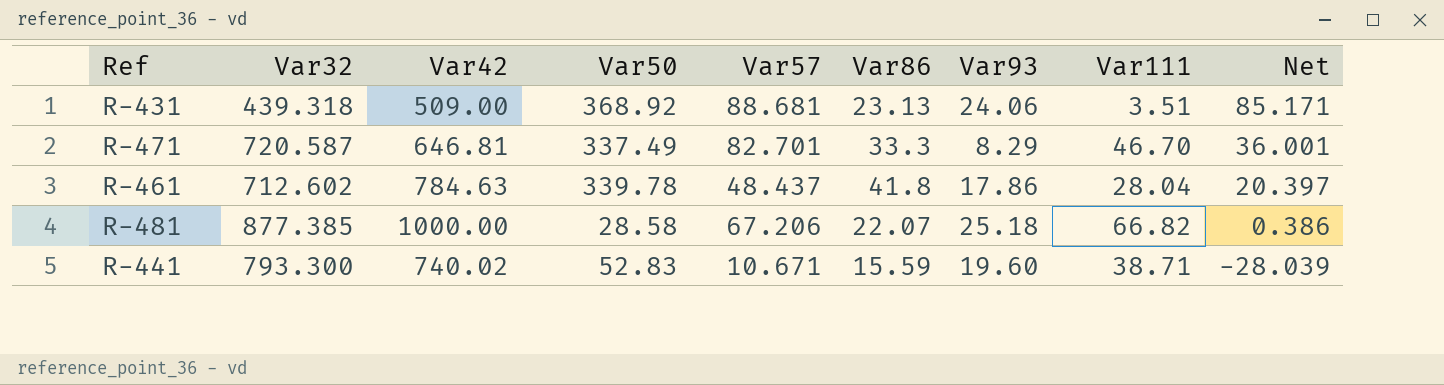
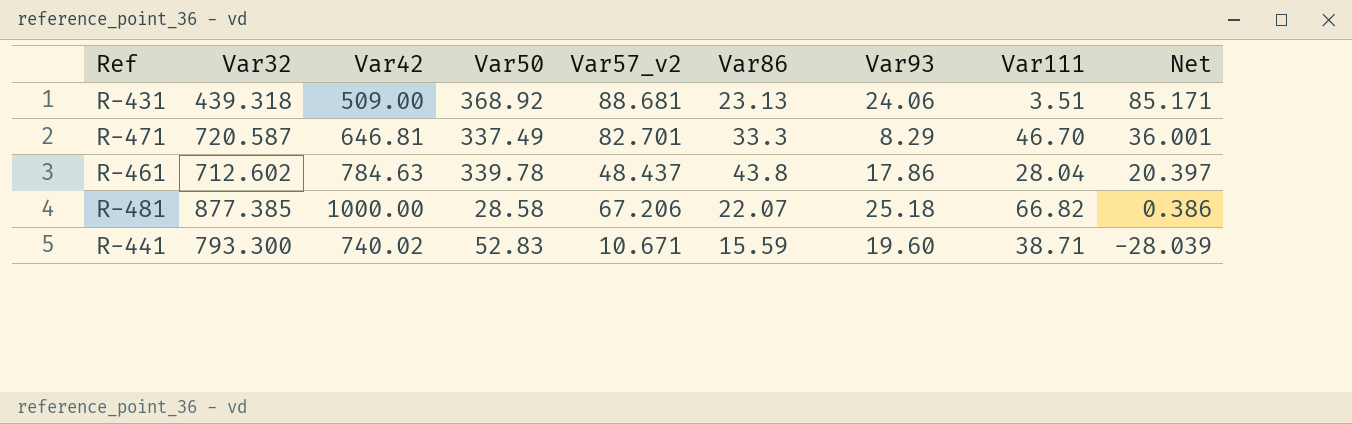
column name: Var57 -> Var57_v2
R-461 | Var86: 41.8 -> 43.8

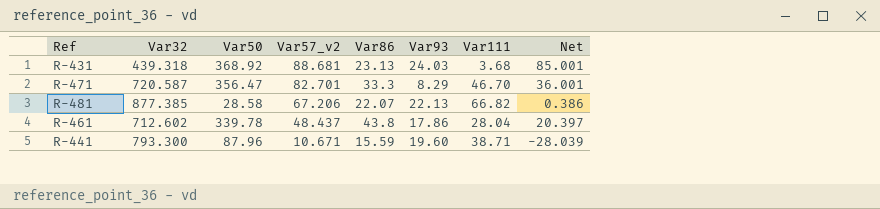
row order: Net descending -> Var57_v2 descending
column Var42 | position: 3 -> none
R-431 | Var93: 24.06 -> 24.03
R-431 | Var111: 3.51 -> 3.68
R-431 | Net: 85.171 -> 85.001
R-471 | Var50: 337.49 -> 356.47
R-481 | Var93: 25.18 -> 22.13
R-441 | Var50: 52.83 -> 87.96

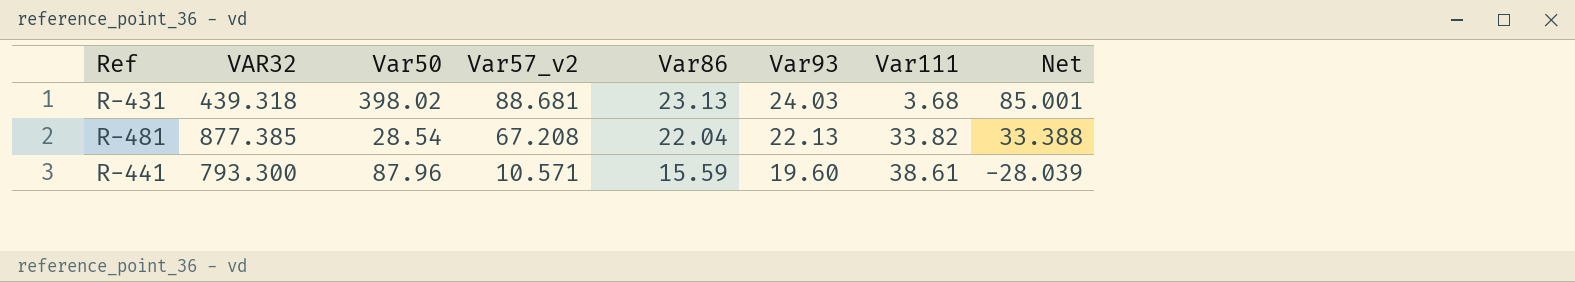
column name: Var32 -> VAR32
row R-471: 720.587 | 356.47 | 82.701 | 33.3 | 8.29 | 46.70 | 36.001 -> none
row R-461: 712.602 | 339.78 | 48.437 | 43.8 | 17.86 | 28.04 | 20.397 -> none
R-431 | Var50: 368.92 -> 398.02
R-481 | Var50: 28.58 -> 28.54
R-481 | Var57_v2: 67.206 -> 67.208
R-481 | Var86: 22.07 -> 22.04
R-481 | Var111: 66.82 -> 33.82
R-481 | Net: 0.386 -> 33.388
R-441 | Var57_v2: 10.671 -> 10.571
R-441 | Var111: 38.71 -> 38.61

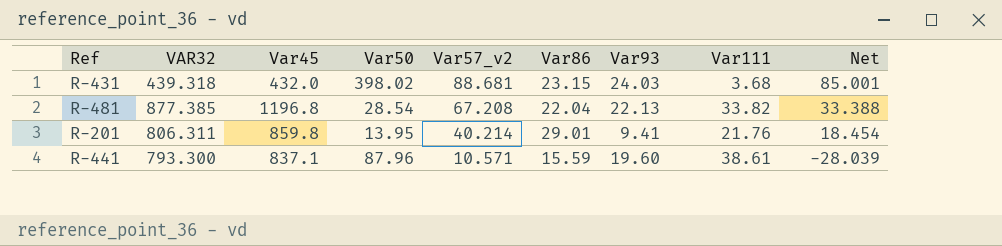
column Var45 | position: none -> 3
R-431 | Var86: 23.13 -> 23.15
row R-201: none -> 806.311 | 859.8 | 13.95 | 40.214 | 29.01 | 9.41 | 21.76 | 18.454

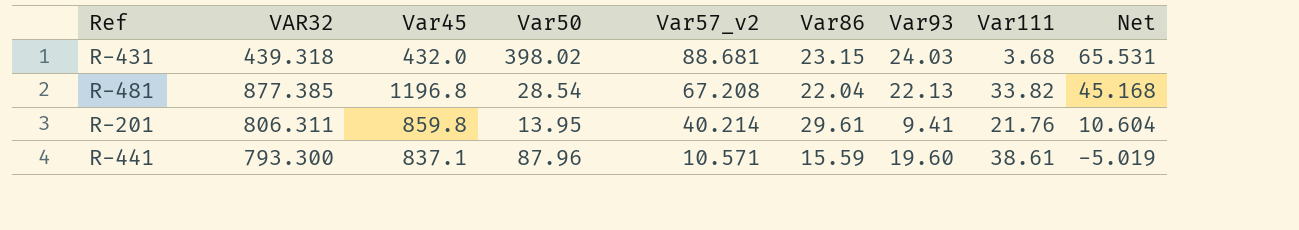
column Net | formula: [Var57_v2] - [Var111] -> [Var57_v2] - [Var86]
R-201 | Var86: 29.01 -> 29.61

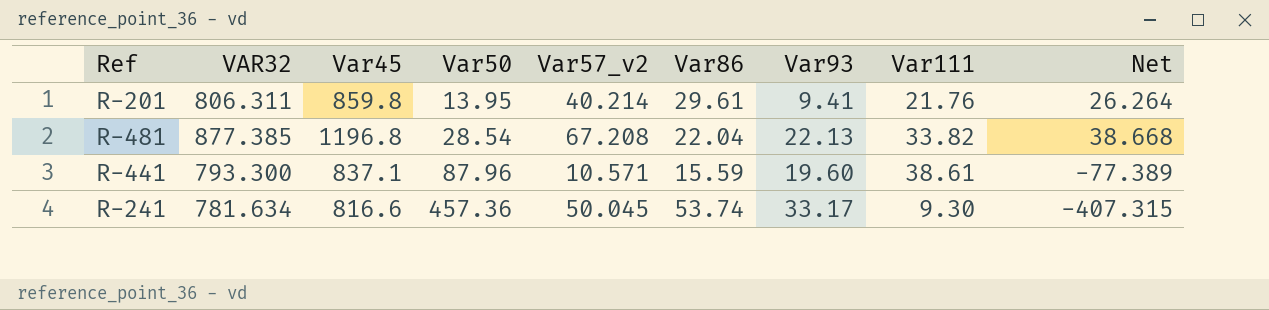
row order: Var57_v2 descending -> Var50 ascending
column Net | formula: [Var57_v2] - [Var86] -> [Var57_v2] - [Var50]
row R-431: 439.318 | 432.0 | 398.02 | 88.681 | 23.15 | 24.03 | 3.68 | 65.531 -> none
row R-241: none -> 781.634 | 816.6 | 457.36 | 50.045 | 53.74 | 33.17 | 9.30 | -407.315

